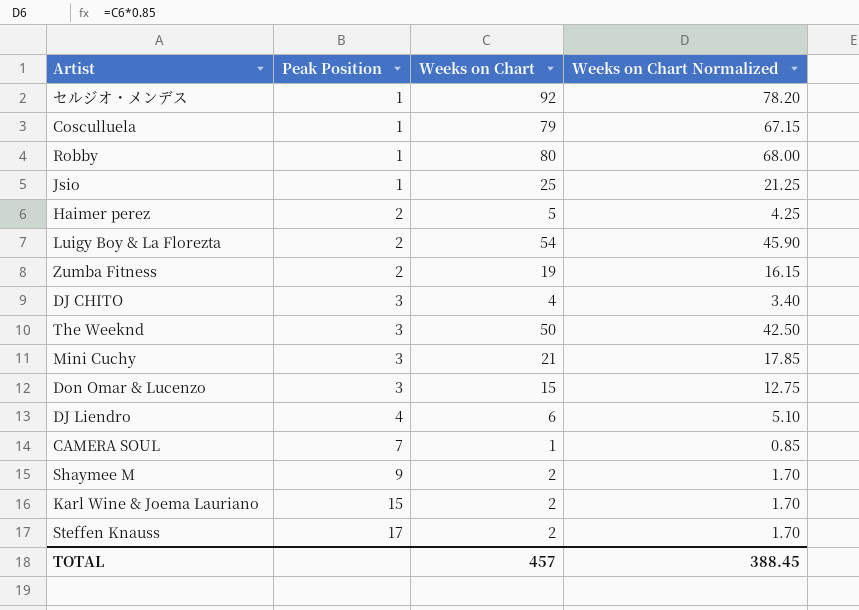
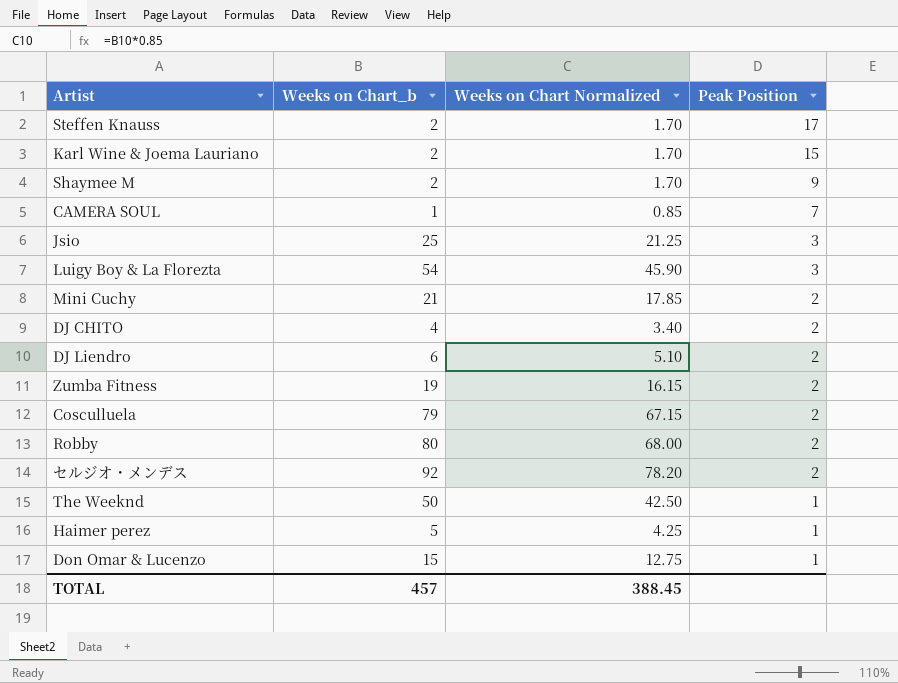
row order: Peak Position ascending -> Peak Position descending
column name: Weeks on Chart -> Weeks on Chart_b
column Peak Position | position: 2 -> 4
Jsio | Peak Position: 1 -> 3
Luigy Boy & La Florezta | Peak Position: 2 -> 3
Mini Cuchy | Peak Position: 3 -> 2
DJ CHITO | Peak Position: 3 -> 2
DJ Liendro | Peak Position: 4 -> 2
Cosculluela | Peak Position: 1 -> 2
Robby | Peak Position: 1 -> 2
セルジオ・メンデス | Peak Position: 1 -> 2
The Weeknd | Peak Position: 3 -> 1
Haimer perez | Peak Position: 2 -> 1
Don Omar & Lucenzo | Peak Position: 3 -> 1

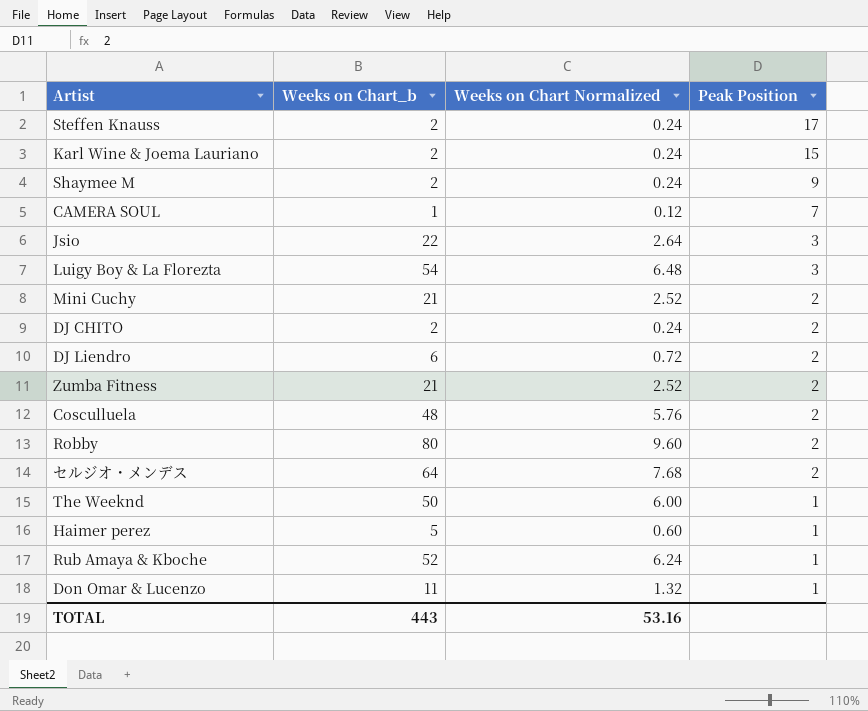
column Weeks on Chart Normalized | formula: [Weeks on Chart_b] * 0.85 -> [Weeks on Chart_b] * 0.12
Jsio | Weeks on Chart_b: 25 -> 22
DJ CHITO | Weeks on Chart_b: 4 -> 2
Zumba Fitness | Weeks on Chart_b: 19 -> 21
Cosculluela | Weeks on Chart_b: 79 -> 48
セルジオ・メンデス | Weeks on Chart_b: 92 -> 64
row Rub Amaya & Kboche: none -> 52 | 6.24 | 1
Don Omar & Lucenzo | Weeks on Chart_b: 15 -> 11
TOTAL | Weeks on Chart_b: 457 -> 443
TOTAL | Weeks on Chart Normalized: 388.45 -> 53.16

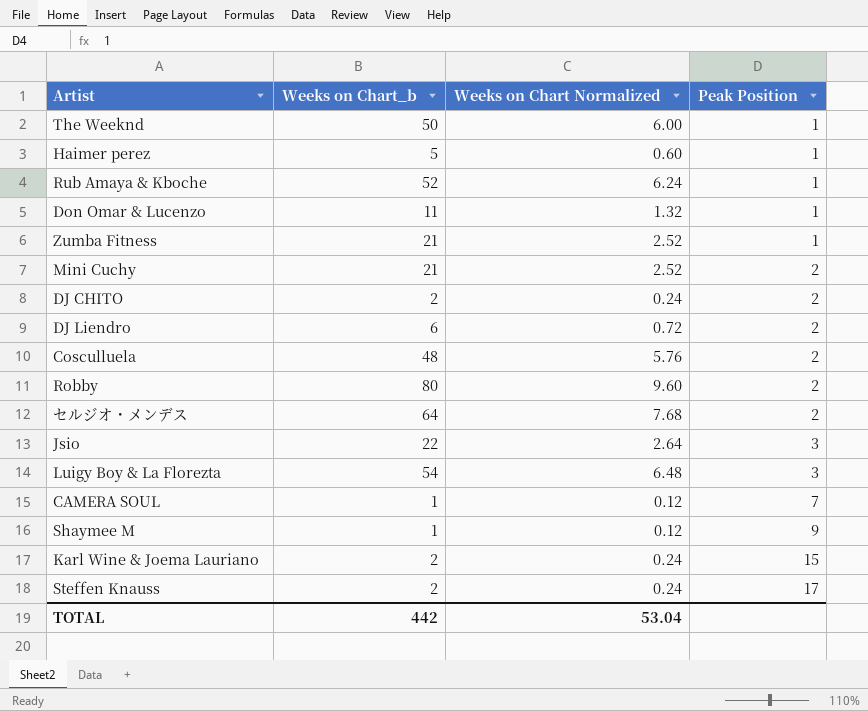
row order: Peak Position descending -> Peak Position ascending
Zumba Fitness | Peak Position: 2 -> 1
Shaymee M | Weeks on Chart_b: 2 -> 1
Shaymee M | Weeks on Chart Normalized: 0.24 -> 0.12
TOTAL | Weeks on Chart_b: 443 -> 442
TOTAL | Weeks on Chart Normalized: 53.16 -> 53.04

